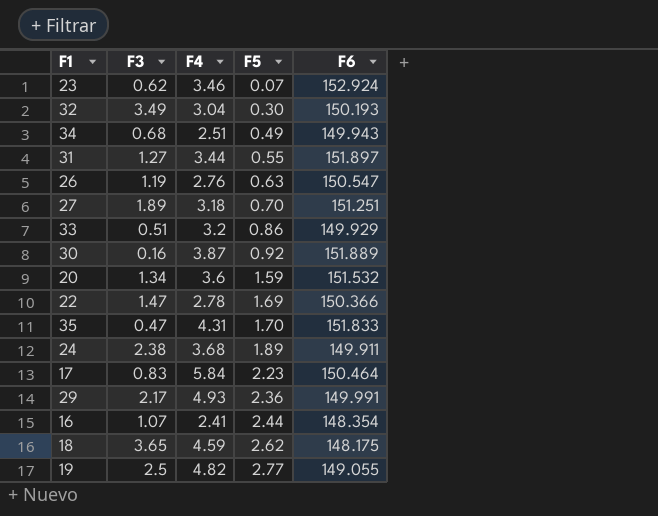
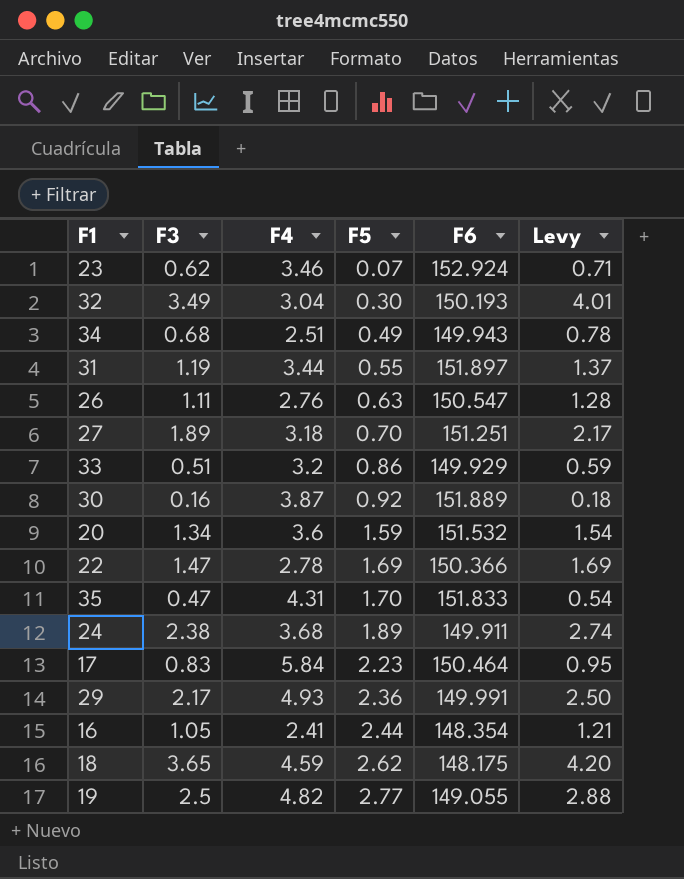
column Levy | formula: none -> [F3] * 1.15
31 | F3: 1.27 -> 1.19
26 | F3: 1.19 -> 1.11
16 | F3: 1.07 -> 1.05

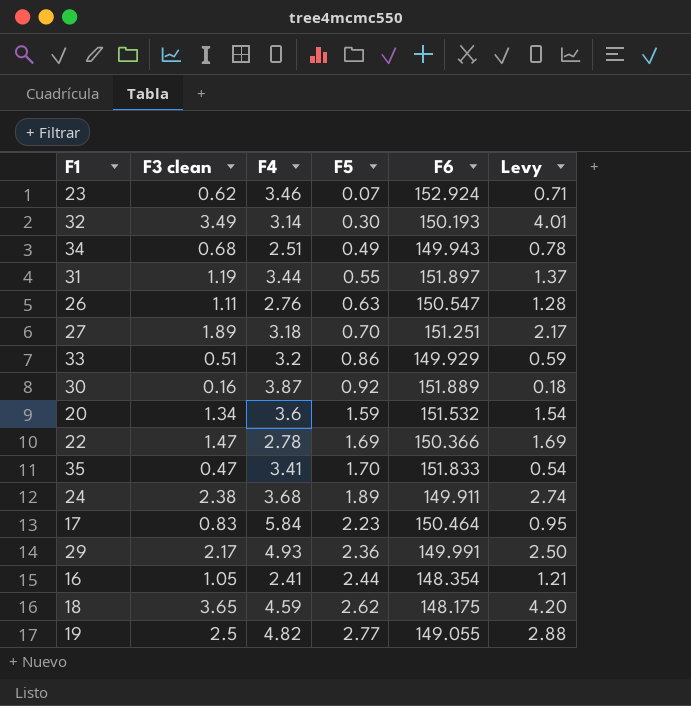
column name: F3 -> F3 clean
32 | F4: 3.04 -> 3.14
35 | F4: 4.31 -> 3.41

